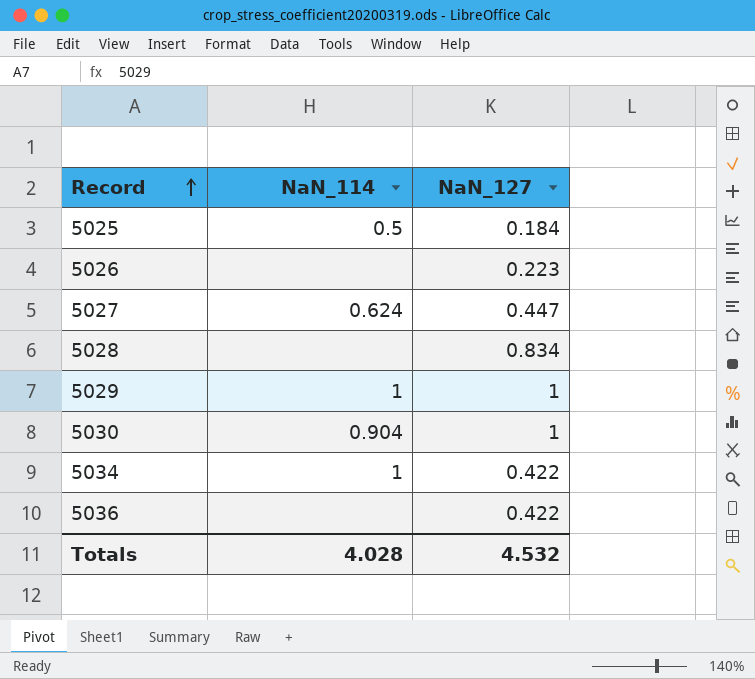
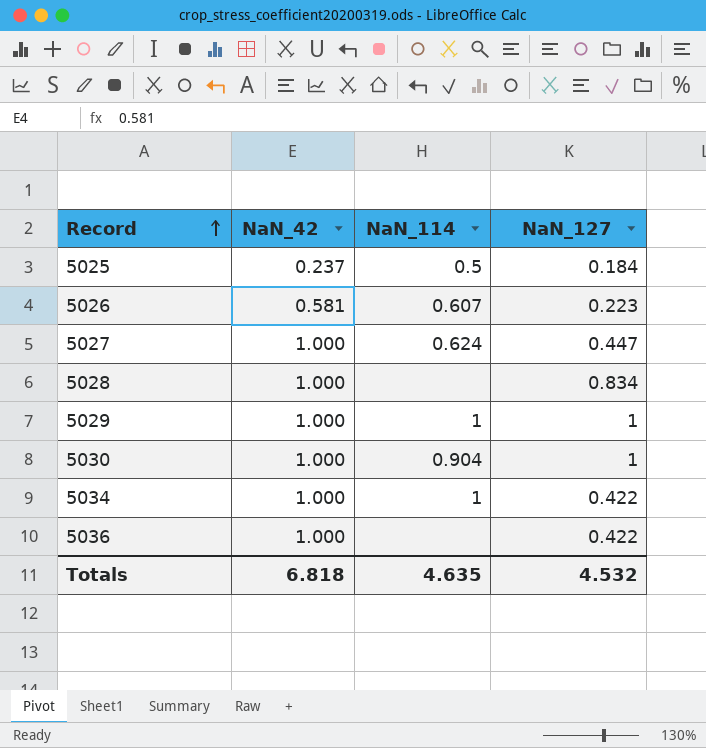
column NaN_42 | position: none -> 2
5026 | NaN_114: none -> 0.607
Totals | NaN_114: 4.028 -> 4.635

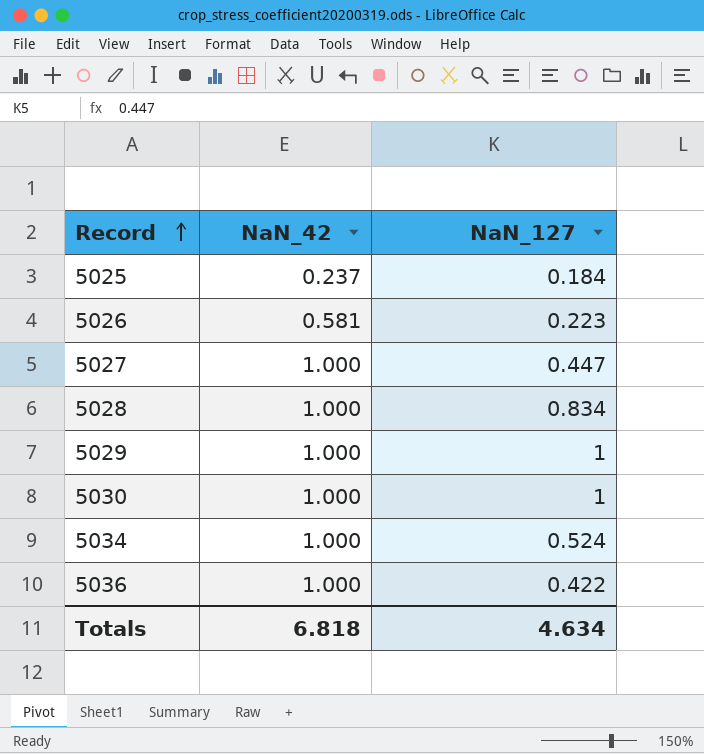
column NaN_114 | position: 3 -> none
5034 | NaN_127: 0.422 -> 0.524
Totals | NaN_127: 4.532 -> 4.634

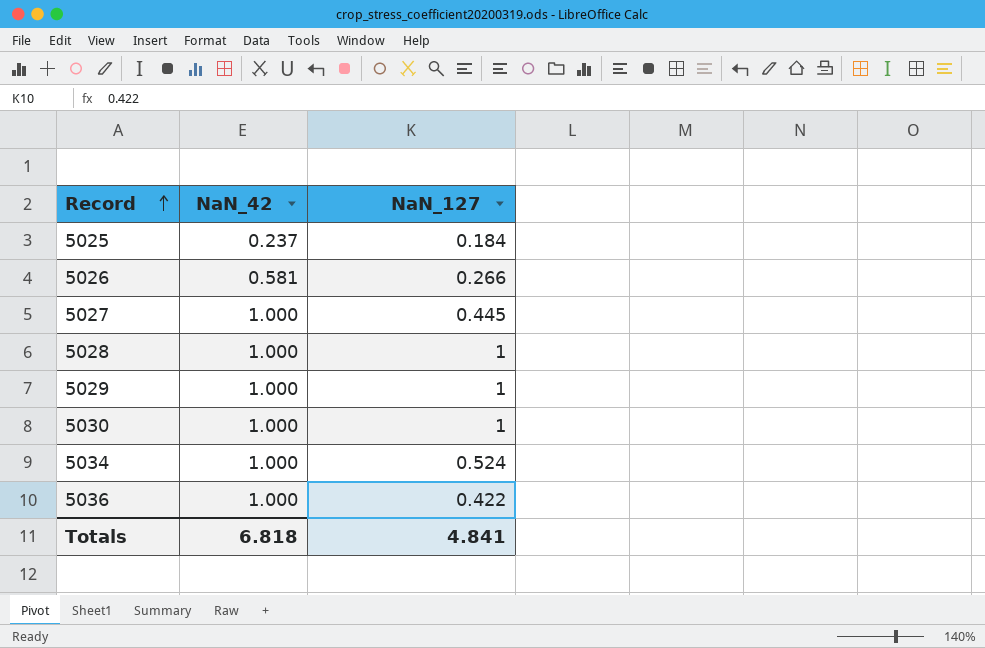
5026 | NaN_127: 0.223 -> 0.266
5027 | NaN_127: 0.447 -> 0.445
5028 | NaN_127: 0.834 -> 1
Totals | NaN_127: 4.634 -> 4.841

